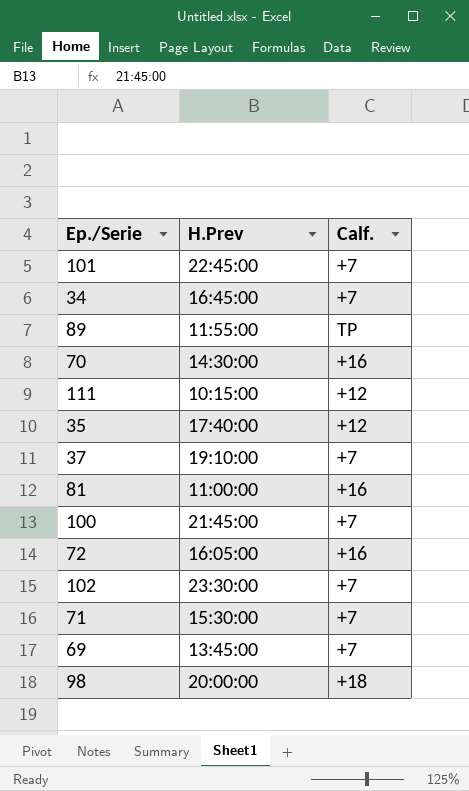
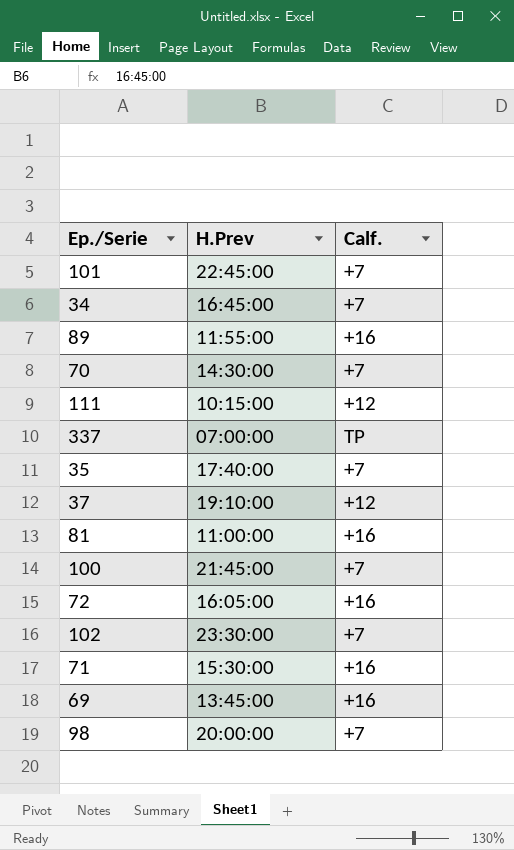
89 | Calf.: TP -> +16
70 | Calf.: +16 -> +7
row 337: none -> 07:00:00 | TP
35 | Calf.: +12 -> +7
37 | Calf.: +7 -> +12
71 | Calf.: +7 -> +16
69 | Calf.: +7 -> +16
98 | Calf.: +18 -> +7

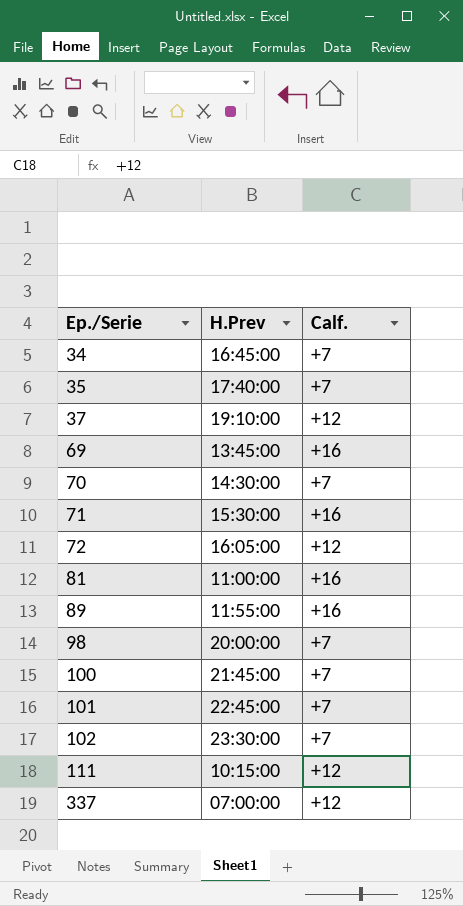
row order: none -> Ep./Serie ascending
72 | Calf.: +16 -> +12
337 | Calf.: TP -> +12

